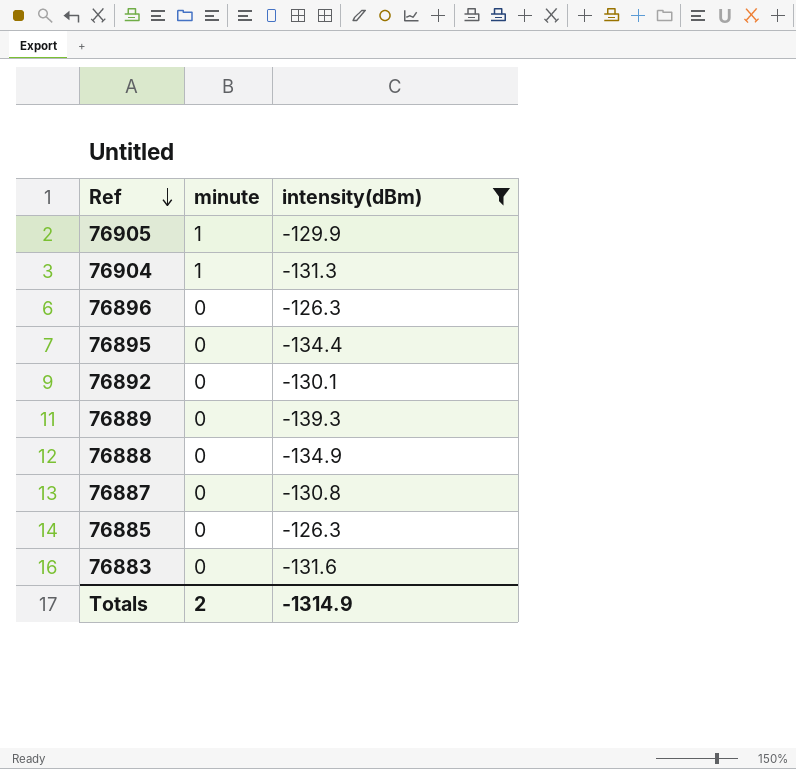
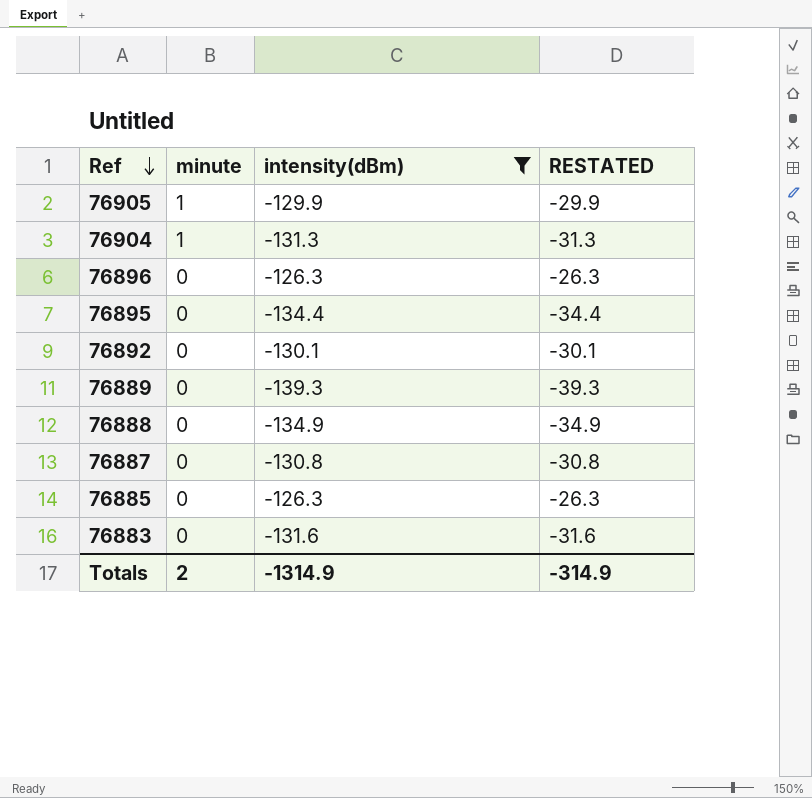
column RESTATED | formula: none -> [intensity(dBm)] + 100

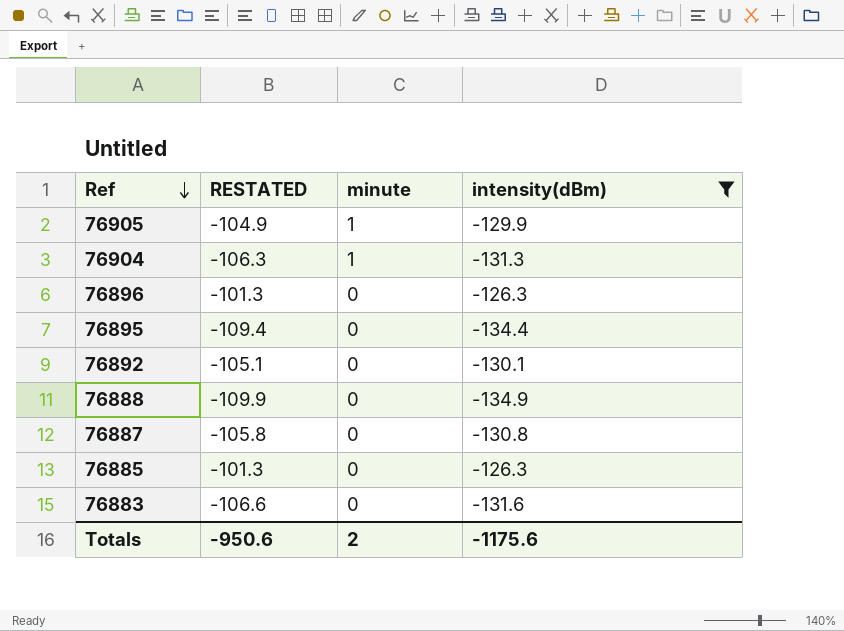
column RESTATED | formula: [intensity(dBm)] + 100 -> [intensity(dBm)] + 25
column RESTATED | position: 4 -> 2
row 76889: 0 | -139.3 | -39.3 -> none
Totals | RESTATED: -314.9 -> -950.6
Totals | intensity(dBm): -1314.9 -> -1175.6

